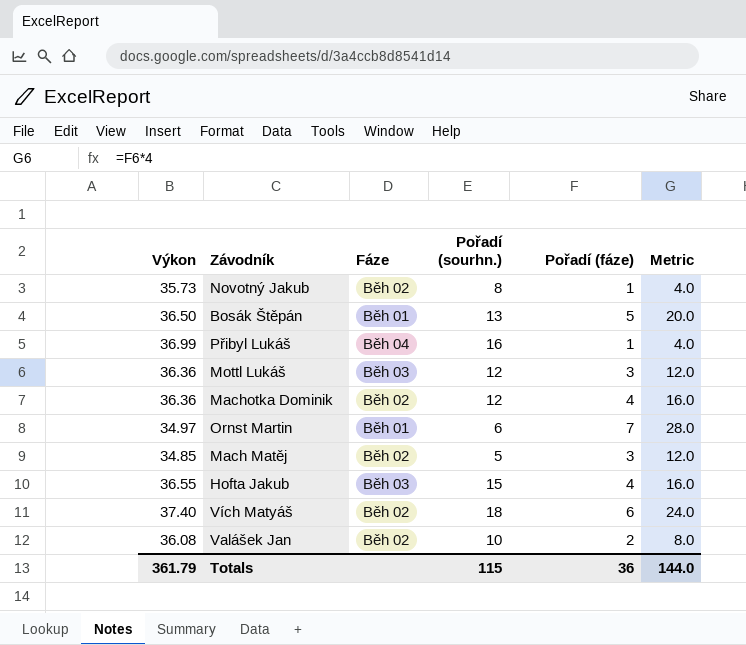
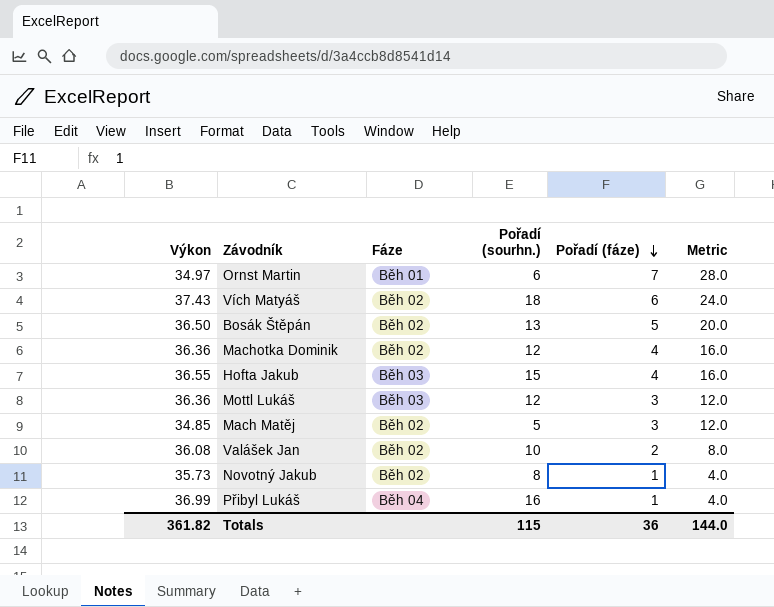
row order: none -> Pořadí (fáze) descending
Vích Matyáš | Výkon: 37.40 -> 37.43
Bosák Štěpán | Fáze: Běh 01 -> Běh 02
Totals | Výkon: 361.79 -> 361.82

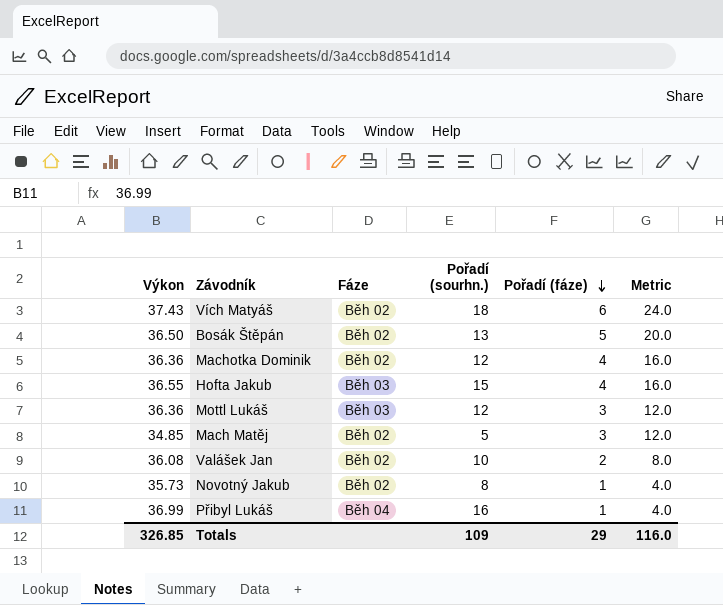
row Ornst Martin: 34.97 | Běh 01 | 6 | 7 | 28.0 -> none
Totals | Výkon: 361.82 -> 326.85
Totals | Pořadí (sourhn.): 115 -> 109
Totals | Pořadí (fáze): 36 -> 29
Totals | Metric: 144.0 -> 116.0

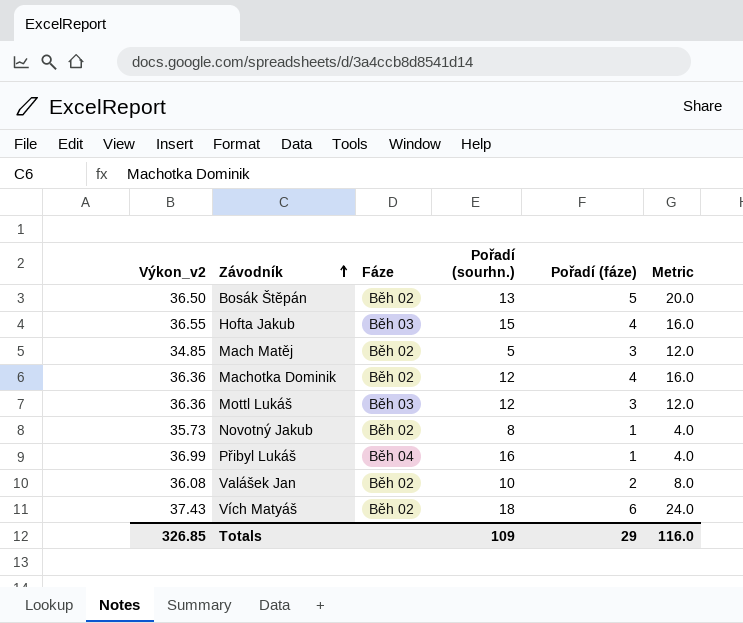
row order: Pořadí (fáze) descending -> Závodník ascending
column name: Výkon -> Výkon_v2

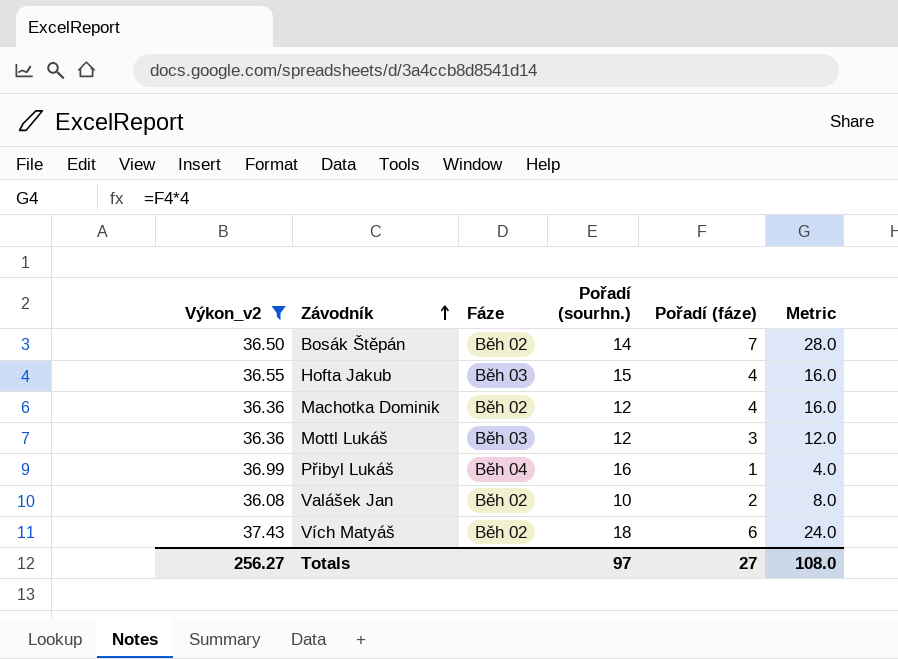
filter: none -> Výkon_v2 >= 36.08
Bosák Štěpán | Pořadí (sourhn.): 13 -> 14
Bosák Štěpán | Pořadí (fáze): 5 -> 7
Bosák Štěpán | Metric: 20.0 -> 28.0
Totals | Výkon_v2: 326.85 -> 256.27
Totals | Pořadí (sourhn.): 109 -> 97
Totals | Pořadí (fáze): 29 -> 27
Totals | Metric: 116.0 -> 108.0

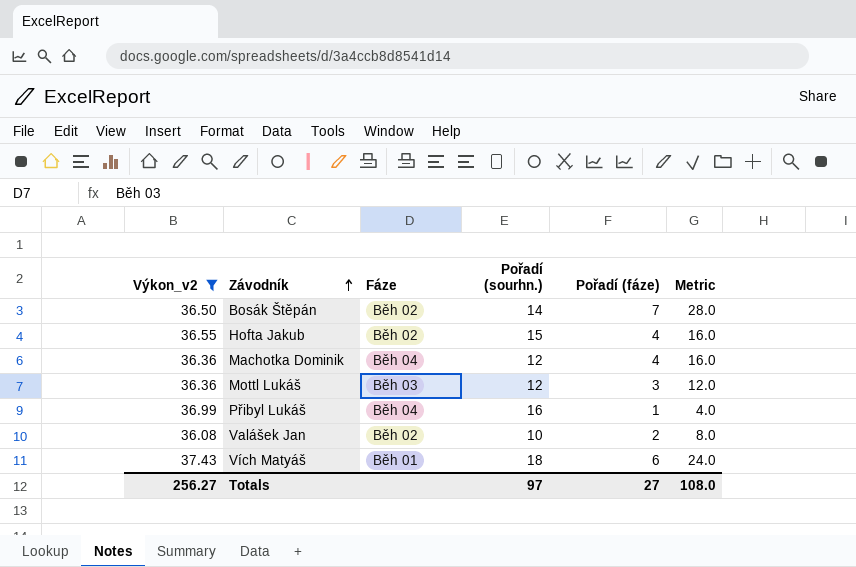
Hofta Jakub | Fáze: Běh 03 -> Běh 02
Machotka Dominik | Fáze: Běh 02 -> Běh 04
Vích Matyáš | Fáze: Běh 02 -> Běh 01

